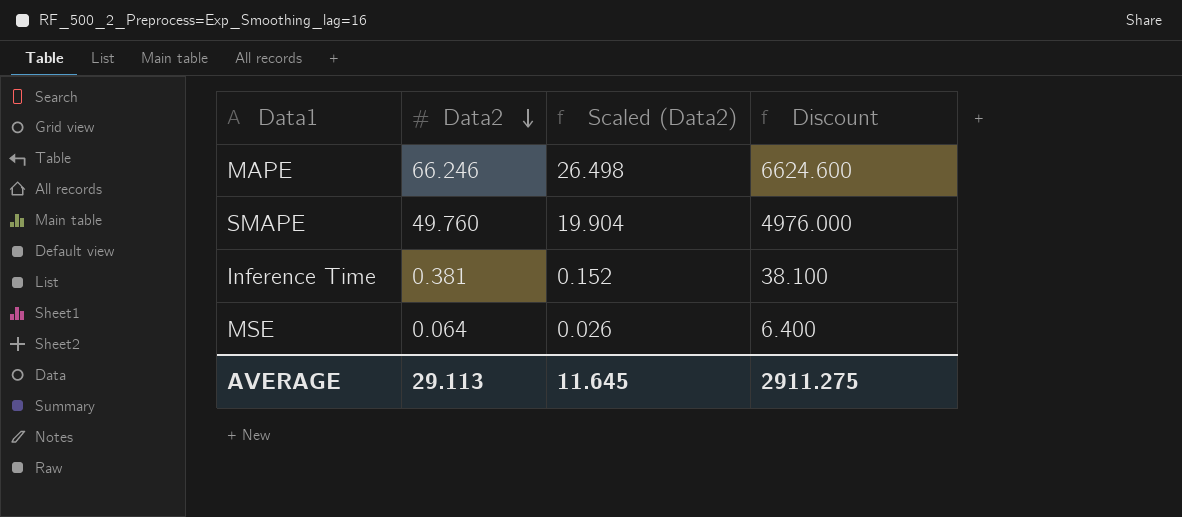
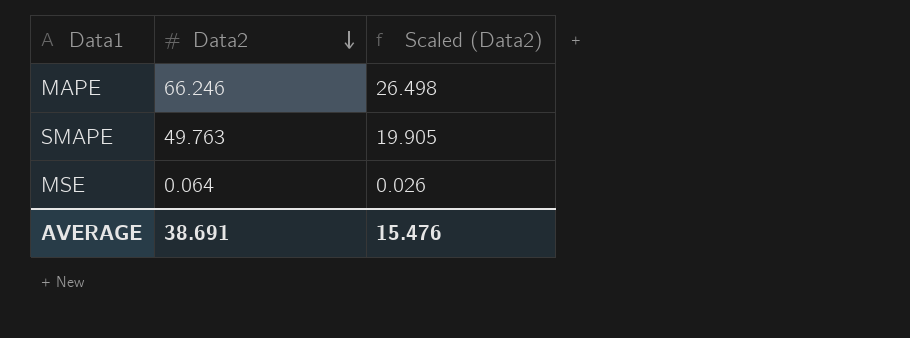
column Discount | formula: [Data2] * 100 -> none
row Inference Time: 0.381 | 0.152 | 38.100 -> none
SMAPE | Data2: 49.760 -> 49.763
SMAPE | Scaled (Data2): 19.904 -> 19.905
AVERAGE | Data2: 29.113 -> 38.691
AVERAGE | Scaled (Data2): 11.645 -> 15.476

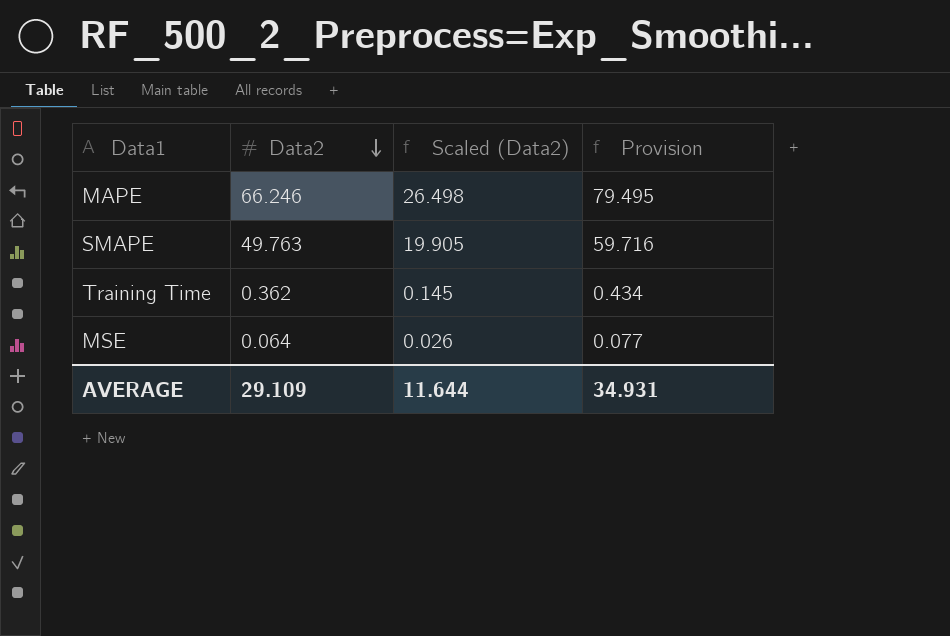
column Provision | formula: none -> [Data2] * 1.2
row Training Time: none -> 0.362 | 0.145 | 0.434
AVERAGE | Data2: 38.691 -> 29.109
AVERAGE | Scaled (Data2): 15.476 -> 11.644

